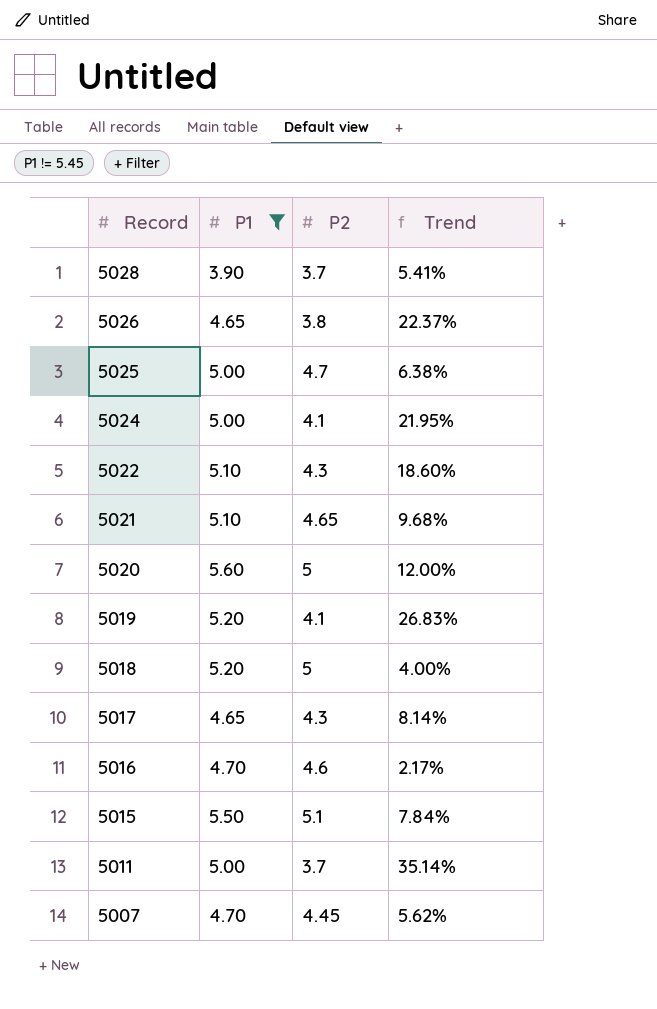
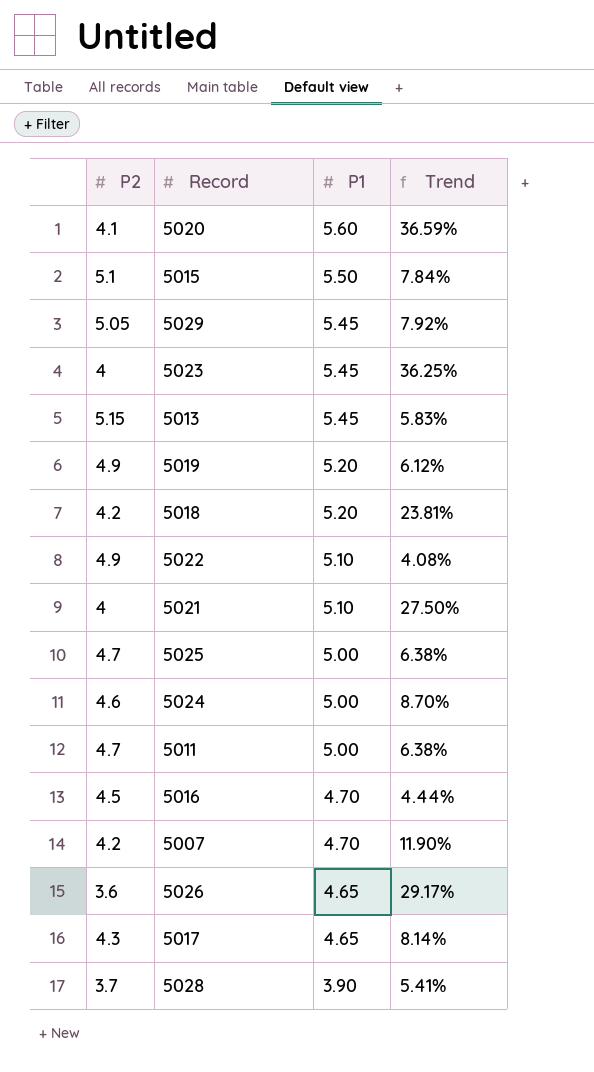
filter: P1 != 5.45 -> none
row order: Record descending -> P1 descending
column P2 | position: 3 -> 1
5020 | P2: 5 -> 4.1
5020 | Trend: 12.00% -> 36.59%
5019 | P2: 4.1 -> 4.9
5019 | Trend: 26.83% -> 6.12%
5018 | P2: 5 -> 4.2
5018 | Trend: 4.00% -> 23.81%
5022 | P2: 4.3 -> 4.9
5022 | Trend: 18.60% -> 4.08%
5021 | P2: 4.65 -> 4
5021 | Trend: 9.68% -> 27.50%
5024 | P2: 4.1 -> 4.6
5024 | Trend: 21.95% -> 8.70%
5011 | P2: 3.7 -> 4.7
5011 | Trend: 35.14% -> 6.38%
5016 | P2: 4.6 -> 4.5
5016 | Trend: 2.17% -> 4.44%
5007 | P2: 4.45 -> 4.2
5007 | Trend: 5.62% -> 11.90%
5026 | P2: 3.8 -> 3.6
5026 | Trend: 22.37% -> 29.17%

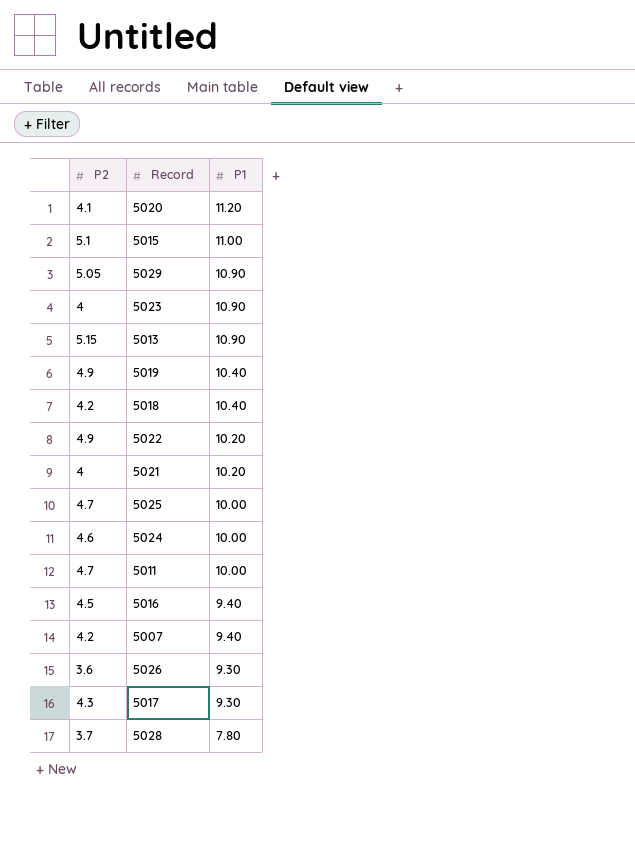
column Trend | formula: ([P1] - [P2]) / [P2] -> none
5020 | P1: 5.60 -> 11.20
5015 | P1: 5.50 -> 11.00
5029 | P1: 5.45 -> 10.90
5023 | P1: 5.45 -> 10.90
5013 | P1: 5.45 -> 10.90
5019 | P1: 5.20 -> 10.40
5018 | P1: 5.20 -> 10.40
5022 | P1: 5.10 -> 10.20
5021 | P1: 5.10 -> 10.20
5025 | P1: 5.00 -> 10.00
5024 | P1: 5.00 -> 10.00
5011 | P1: 5.00 -> 10.00
5016 | P1: 4.70 -> 9.40
5007 | P1: 4.70 -> 9.40
5026 | P1: 4.65 -> 9.30
5017 | P1: 4.65 -> 9.30
5028 | P1: 3.90 -> 7.80

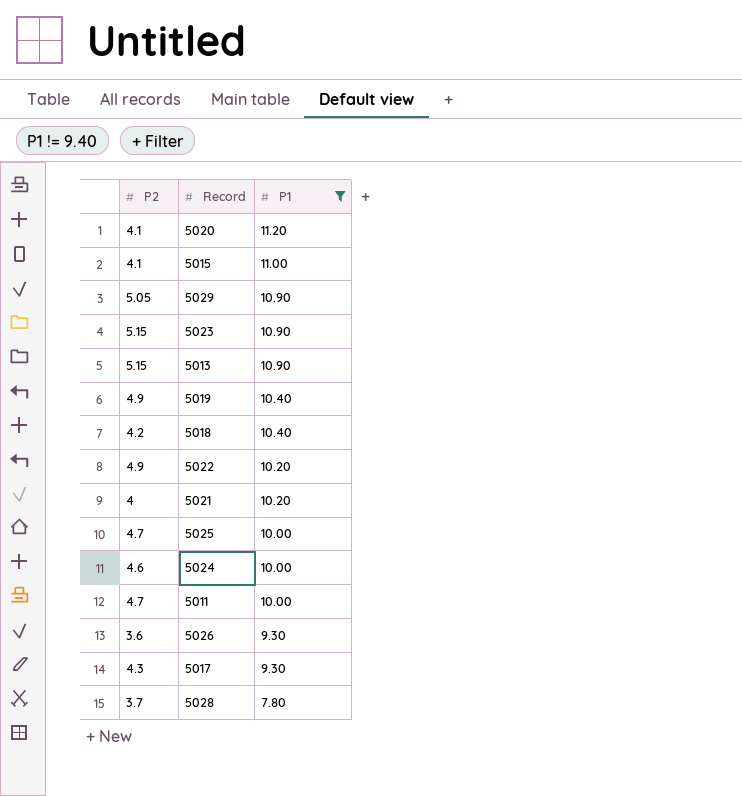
filter: none -> P1 != 9.40
5015 | P2: 5.1 -> 4.1
5023 | P2: 4 -> 5.15

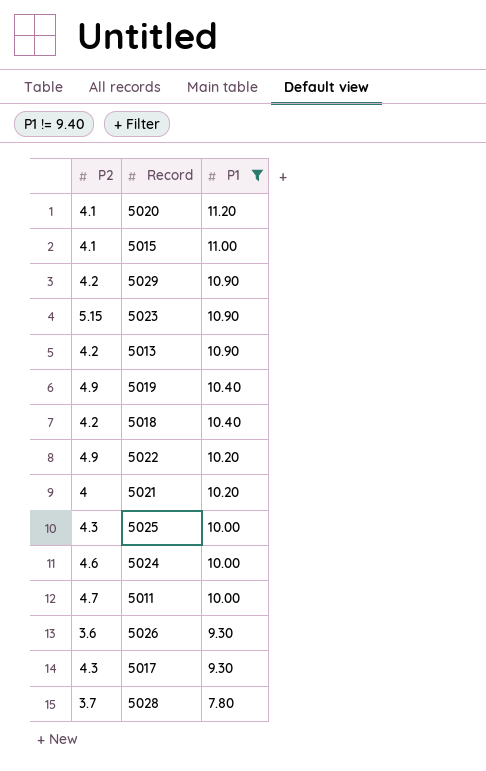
5029 | P2: 5.05 -> 4.2
5013 | P2: 5.15 -> 4.2
5025 | P2: 4.7 -> 4.3

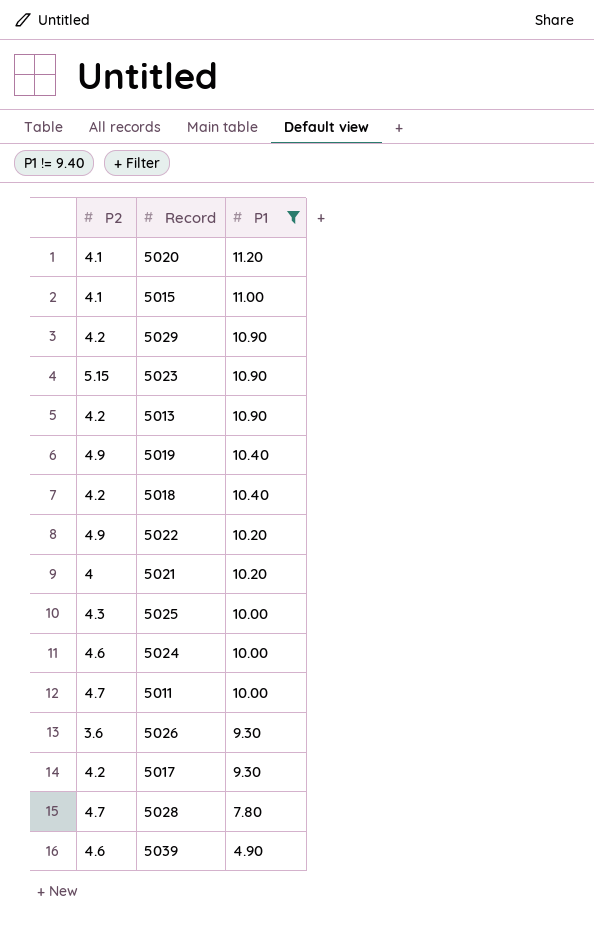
5017 | P2: 4.3 -> 4.2
5028 | P2: 3.7 -> 4.7
row 5039: none -> 4.6 | 4.90

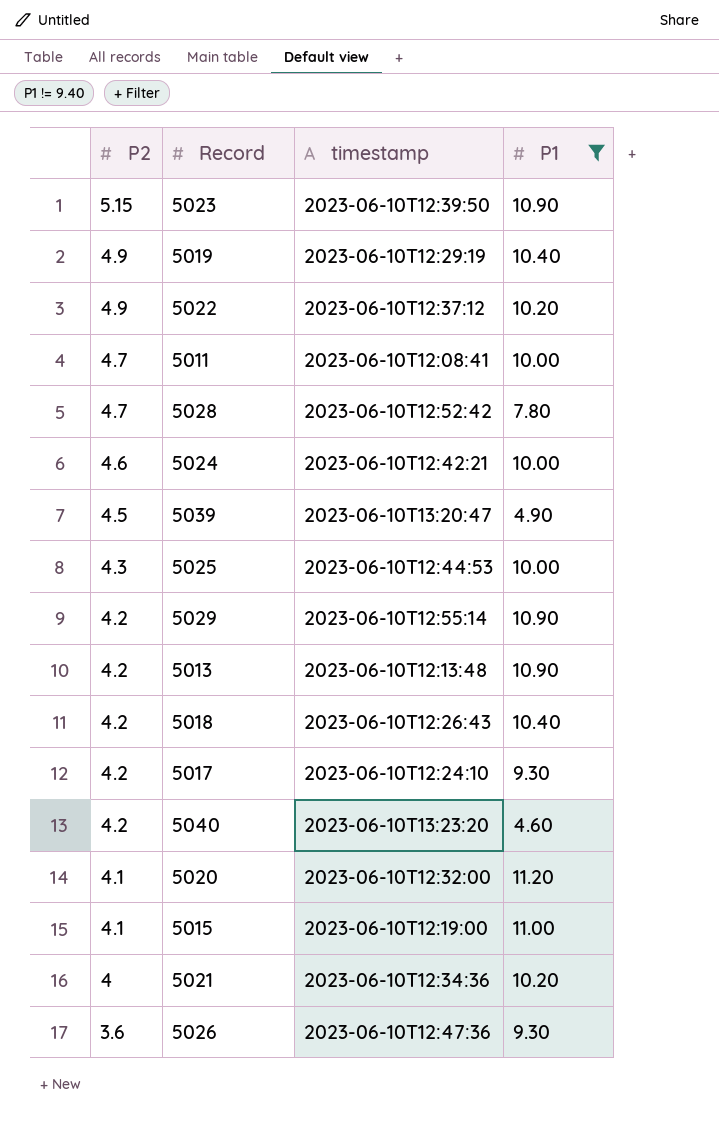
row order: P1 descending -> P2 descending
column timestamp | position: none -> 3
5039 | P2: 4.6 -> 4.5
row 5040: none -> 4.2 | 2023-06-10T13:23:20 | 4.60

